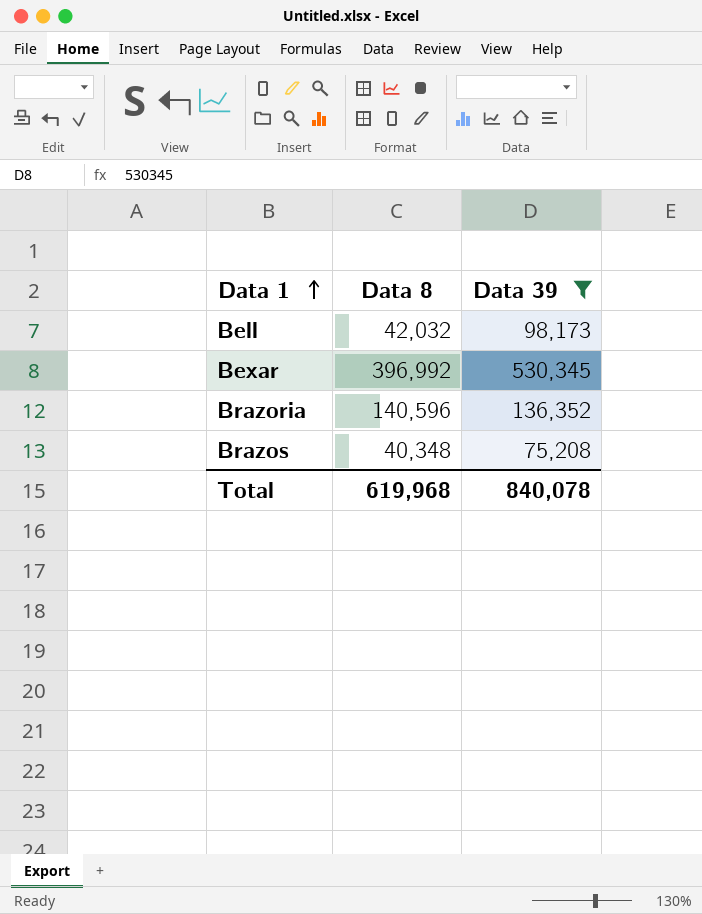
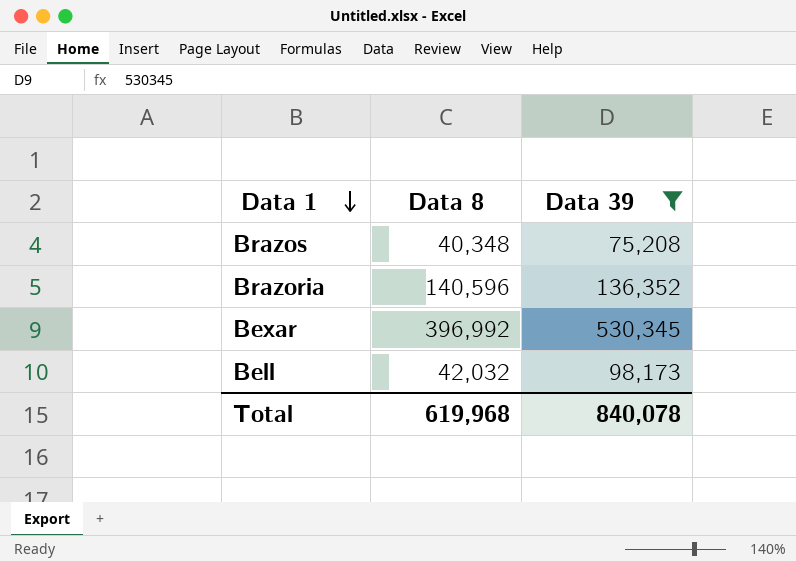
row order: Data 1 ascending -> Data 1 descending

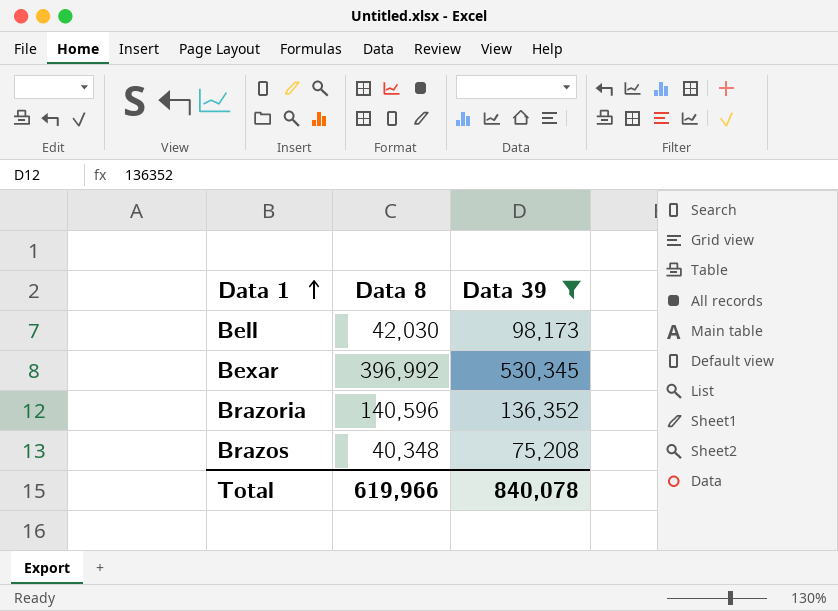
row order: Data 1 descending -> Data 1 ascending
Bell | Data 8: 42,032 -> 42,030
Total | Data 8: 619,968 -> 619,966

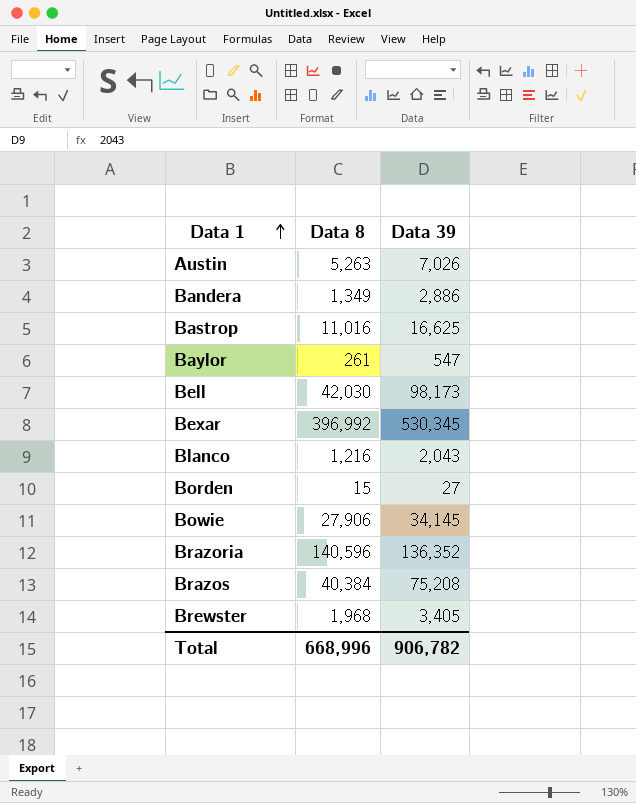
filter: Data 39 >= 75,208 -> none
Brazos | Data 8: 40,348 -> 40,384
Total | Data 8: 619,966 -> 668,996
Total | Data 39: 840,078 -> 906,782

